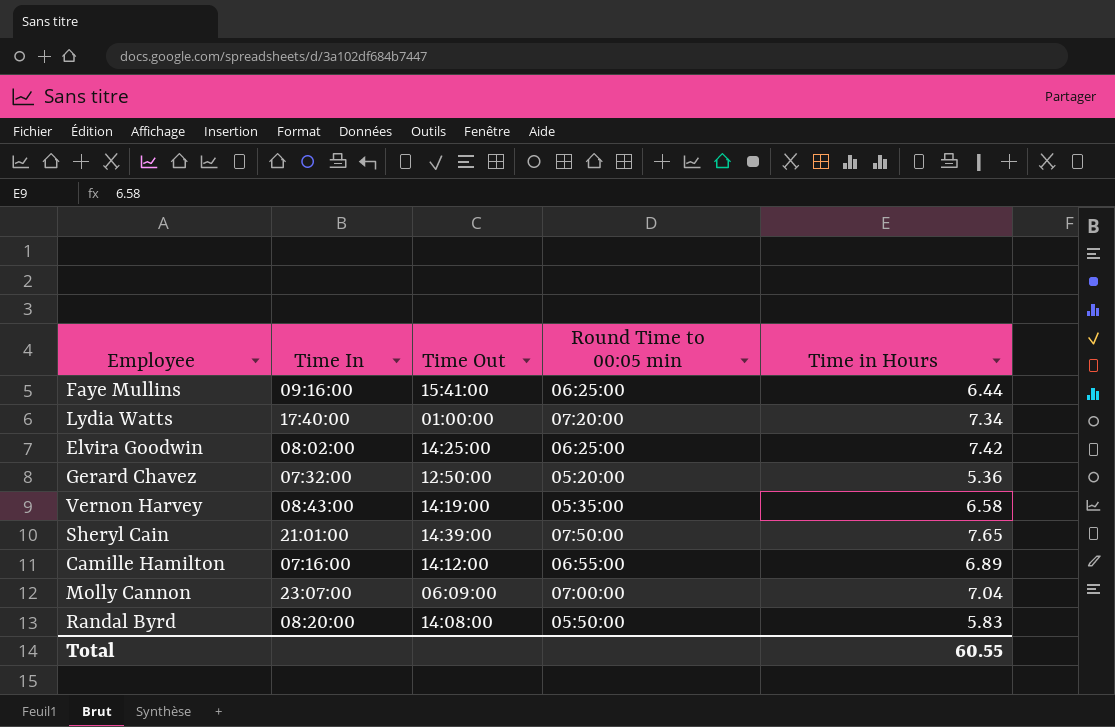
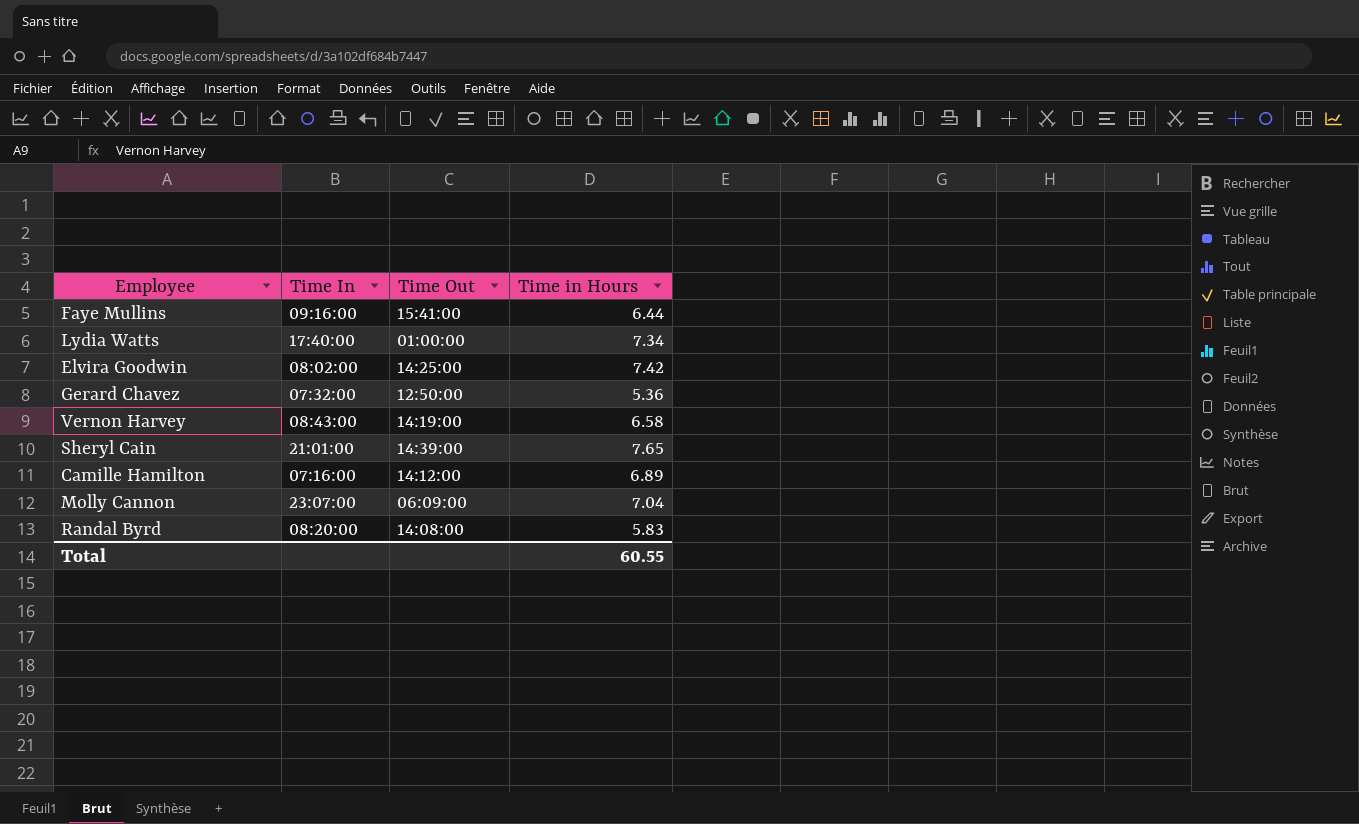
column Round Time to 00:05 min | position: 4 -> none

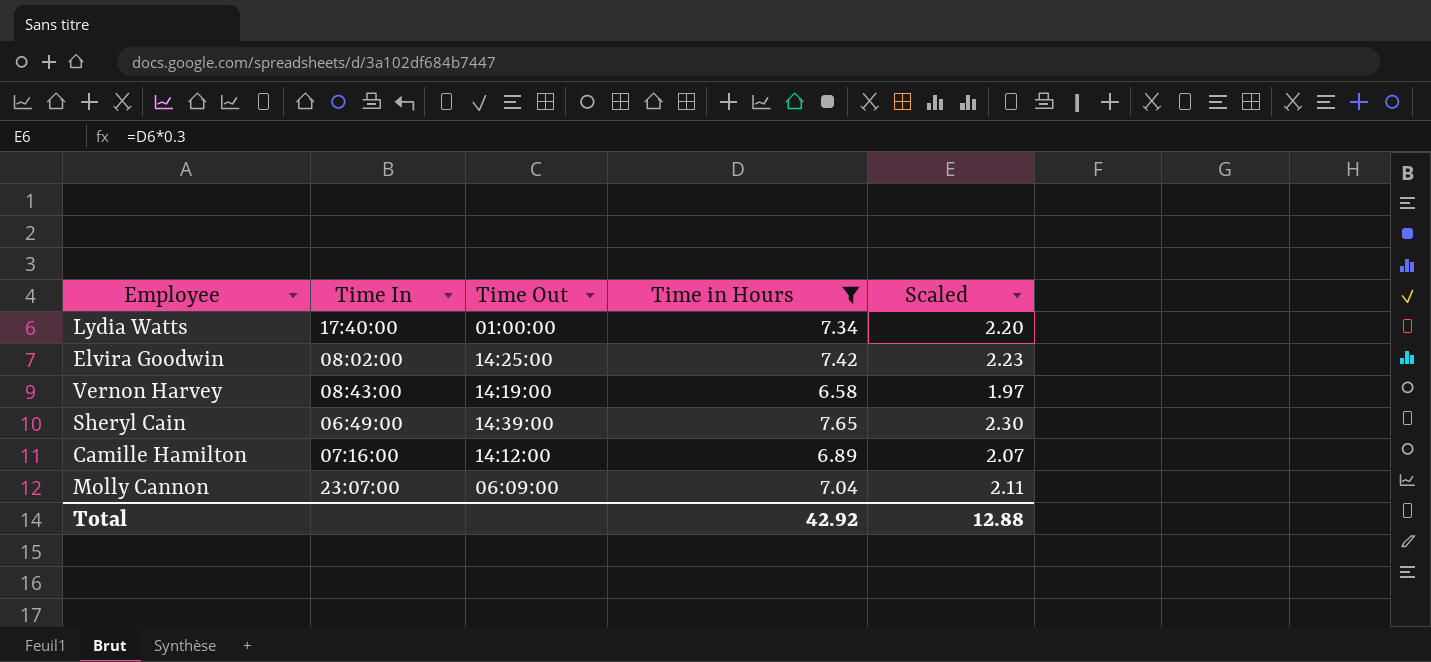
filter: none -> Time in Hours >= 6.58
column Scaled | formula: none -> [Time in Hours] * 0.3
Sheryl Cain | Time In: 21:01:00 -> 06:49:00
Total | Time in Hours: 60.55 -> 42.92

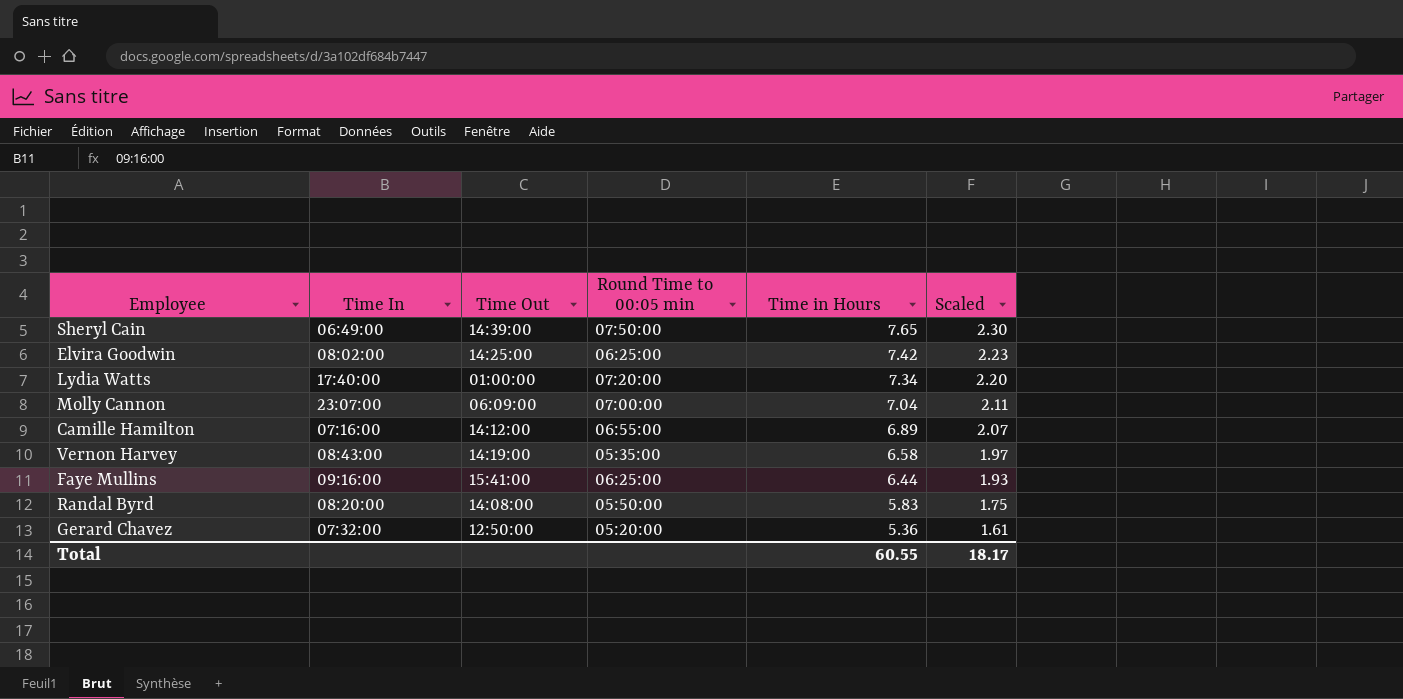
filter: Time in Hours >= 6.58 -> none
row order: none -> Time in Hours descending
column Round Time to 00:05 min | position: none -> 4
Total | Time in Hours: 42.92 -> 60.55
Total | Scaled: 12.88 -> 18.17

